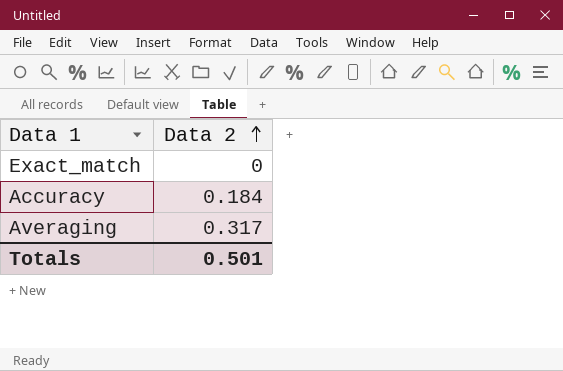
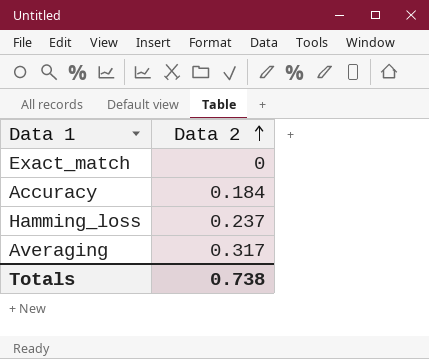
row Hamming_loss: none -> 0.237
Totals | Data 2: 0.501 -> 0.738

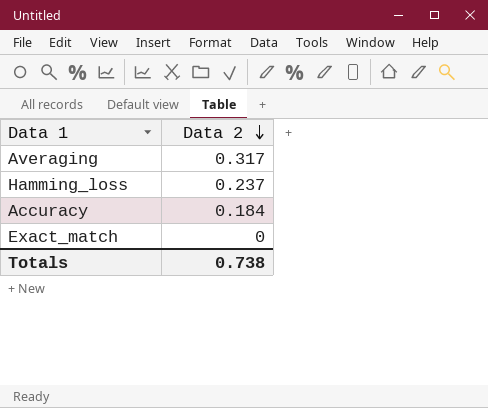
row order: Data 2 ascending -> Data 2 descending

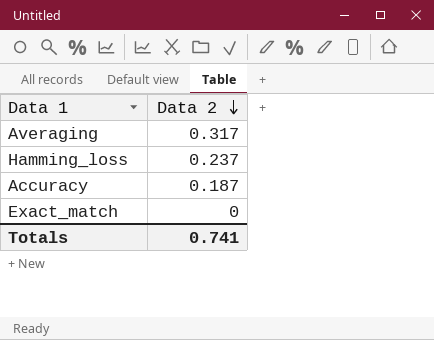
Accuracy | Data 2: 0.184 -> 0.187
Totals | Data 2: 0.738 -> 0.741

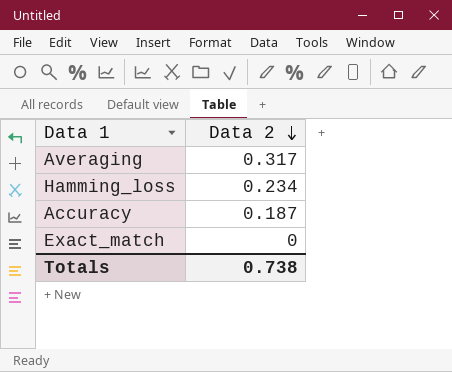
Hamming_loss | Data 2: 0.237 -> 0.234
Totals | Data 2: 0.741 -> 0.738

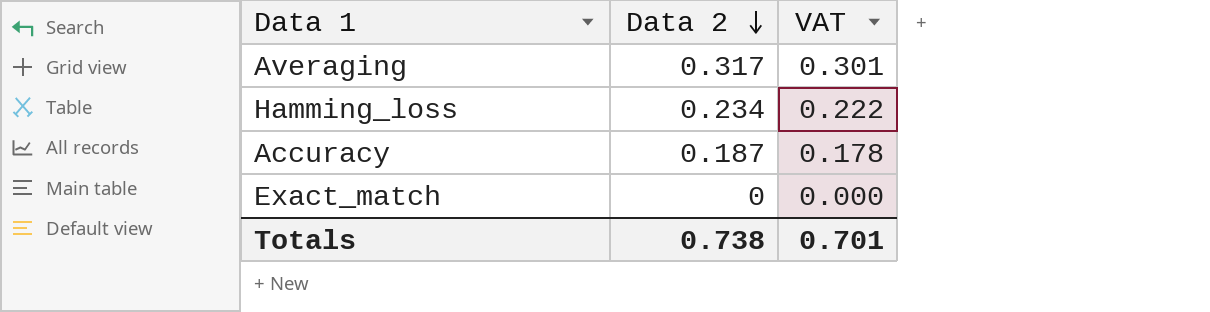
column VAT | formula: none -> [Data 2] * 0.95

